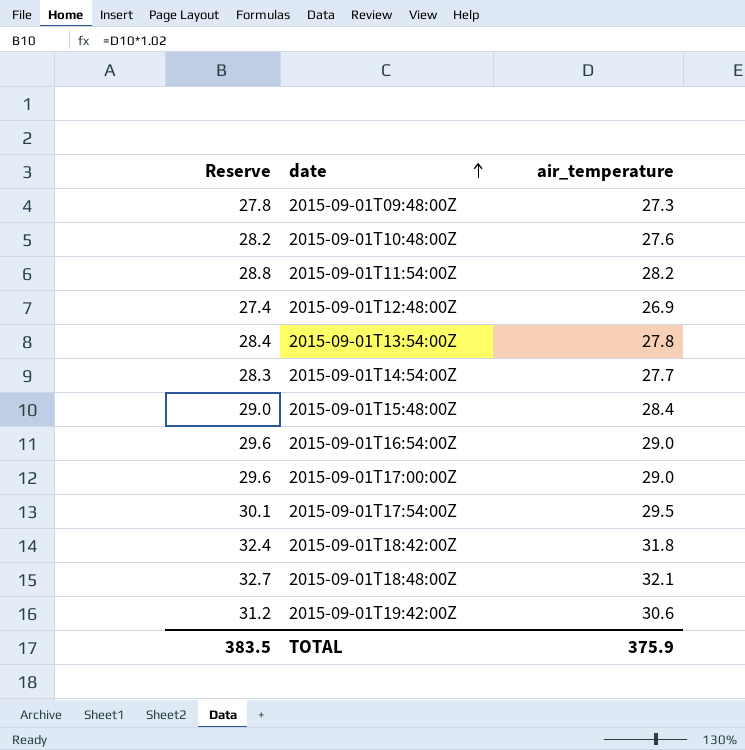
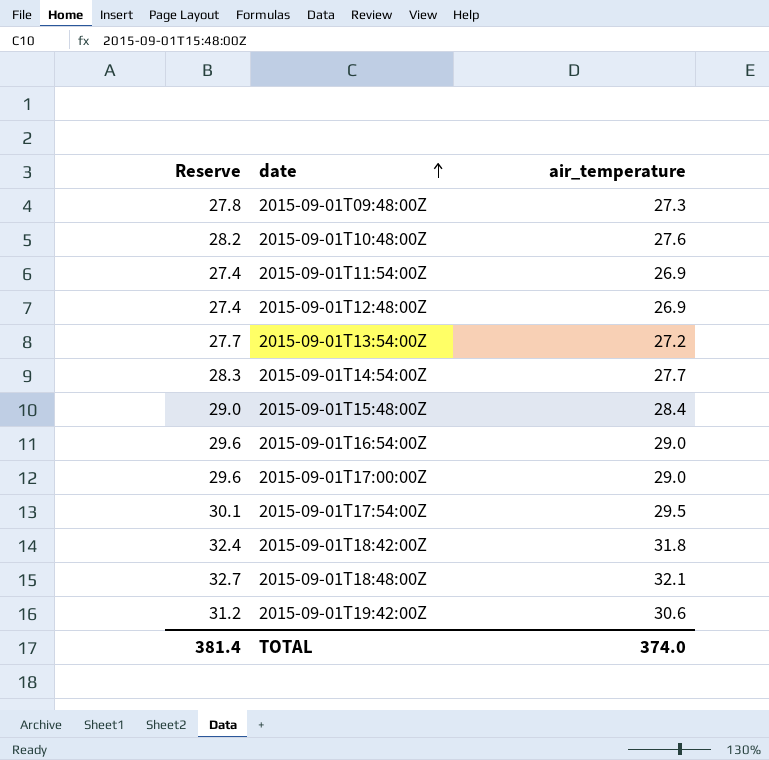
2015-09-01T11:54:00Z | Reserve: 28.8 -> 27.4
2015-09-01T11:54:00Z | air_temperature: 28.2 -> 26.9
2015-09-01T13:54:00Z | Reserve: 28.4 -> 27.7
2015-09-01T13:54:00Z | air_temperature: 27.8 -> 27.2
TOTAL | Reserve: 383.5 -> 381.4
TOTAL | air_temperature: 375.9 -> 374.0

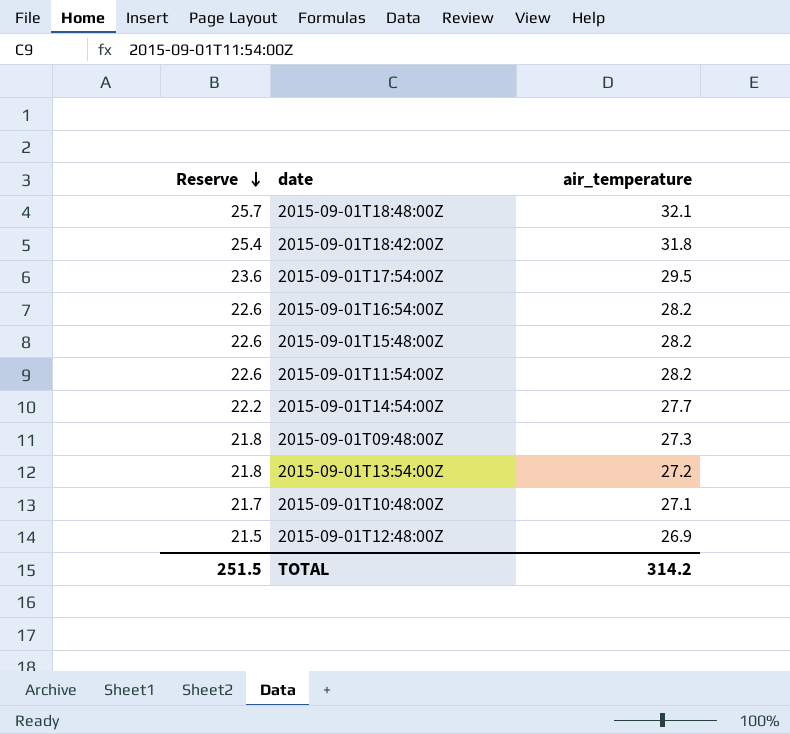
row order: date ascending -> Reserve descending
column Reserve | formula: [air_temperature] * 1.02 -> [air_temperature] * 0.8
row 2015-09-01T17:00:00Z: 29.6 | 29.0 -> none
row 2015-09-01T19:42:00Z: 31.2 | 30.6 -> none
2015-09-01T16:54:00Z | air_temperature: 29.0 -> 28.2
2015-09-01T15:48:00Z | air_temperature: 28.4 -> 28.2
2015-09-01T11:54:00Z | air_temperature: 26.9 -> 28.2
2015-09-01T10:48:00Z | air_temperature: 27.6 -> 27.1
TOTAL | Reserve: 381.4 -> 251.5
TOTAL | air_temperature: 374.0 -> 314.2

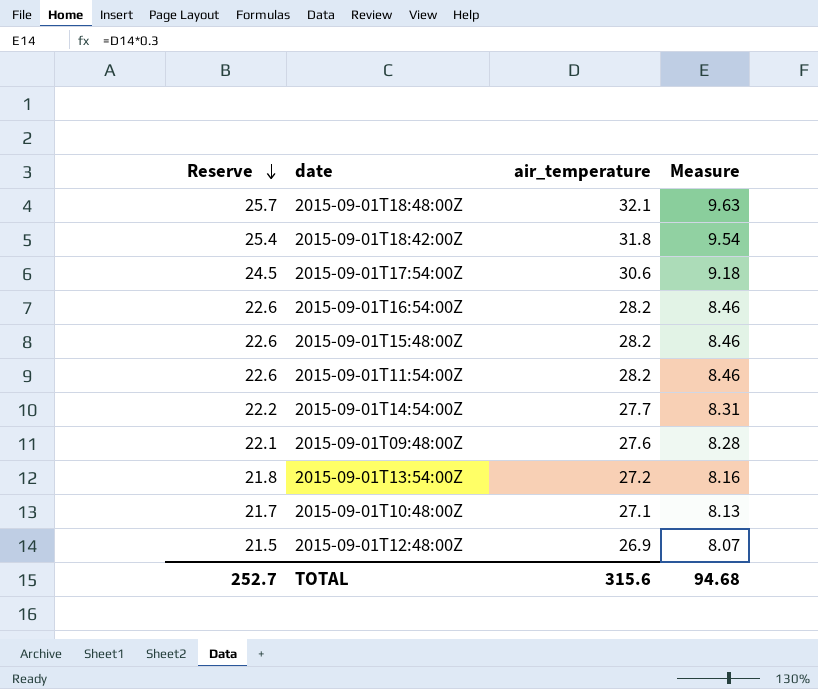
column Measure | formula: none -> [air_temperature] * 0.3
2015-09-01T17:54:00Z | Reserve: 23.6 -> 24.5
2015-09-01T17:54:00Z | air_temperature: 29.5 -> 30.6
2015-09-01T09:48:00Z | Reserve: 21.8 -> 22.1
2015-09-01T09:48:00Z | air_temperature: 27.3 -> 27.6
TOTAL | Reserve: 251.5 -> 252.7
TOTAL | air_temperature: 314.2 -> 315.6

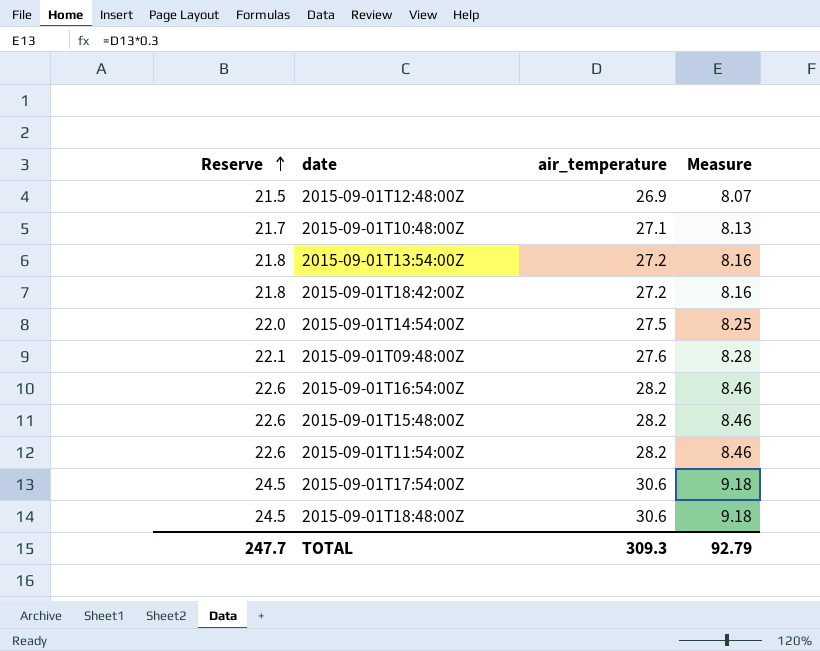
row order: Reserve descending -> Reserve ascending
2015-09-01T18:42:00Z | Reserve: 25.4 -> 21.8
2015-09-01T18:42:00Z | air_temperature: 31.8 -> 27.2
2015-09-01T18:42:00Z | Measure: 9.54 -> 8.16
2015-09-01T14:54:00Z | Reserve: 22.2 -> 22.0
2015-09-01T14:54:00Z | air_temperature: 27.7 -> 27.5
2015-09-01T14:54:00Z | Measure: 8.31 -> 8.25
2015-09-01T18:48:00Z | Reserve: 25.7 -> 24.5
2015-09-01T18:48:00Z | air_temperature: 32.1 -> 30.6
2015-09-01T18:48:00Z | Measure: 9.63 -> 9.18
TOTAL | Reserve: 252.7 -> 247.7
TOTAL | air_temperature: 315.6 -> 309.3
TOTAL | Measure: 94.68 -> 92.79

